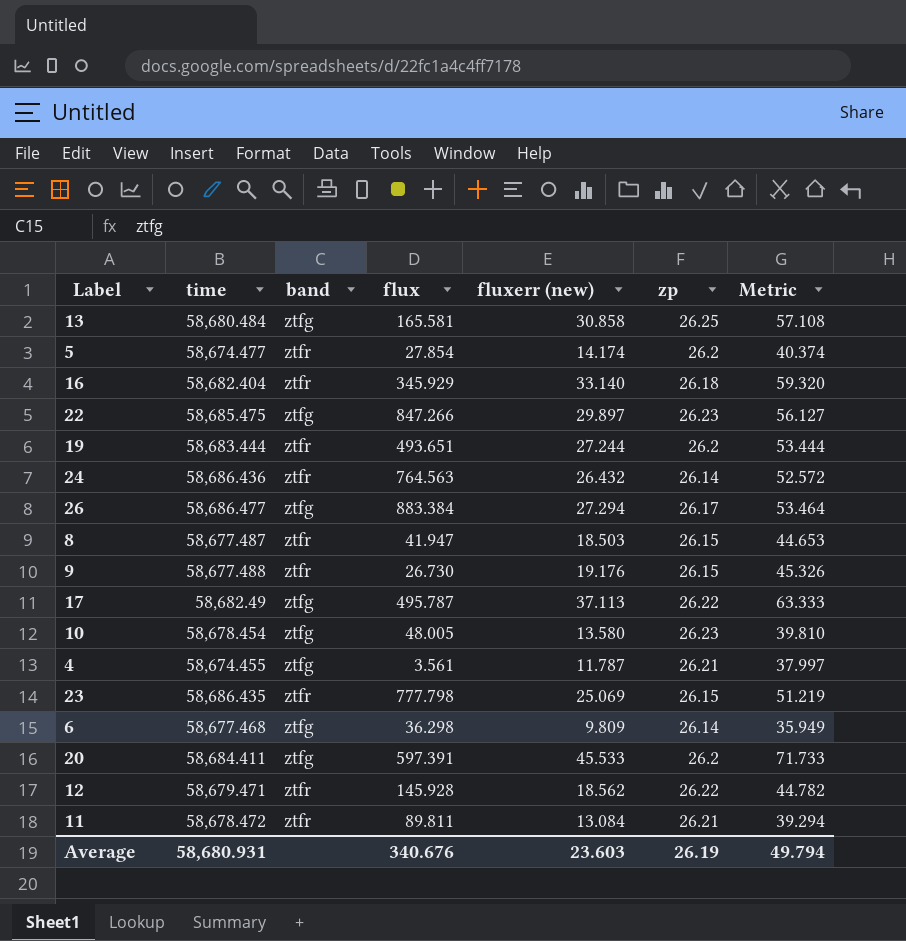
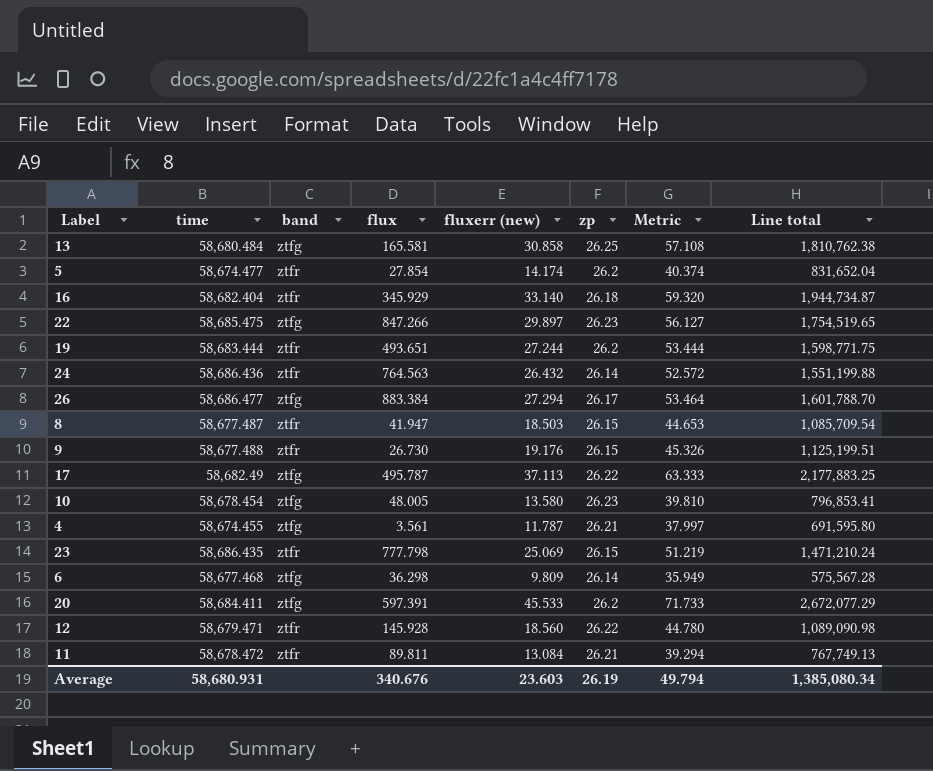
column Line total | formula: none -> [time] * [fluxerr (new)]
12 | fluxerr (new): 18.562 -> 18.560
12 | Metric: 44.782 -> 44.780

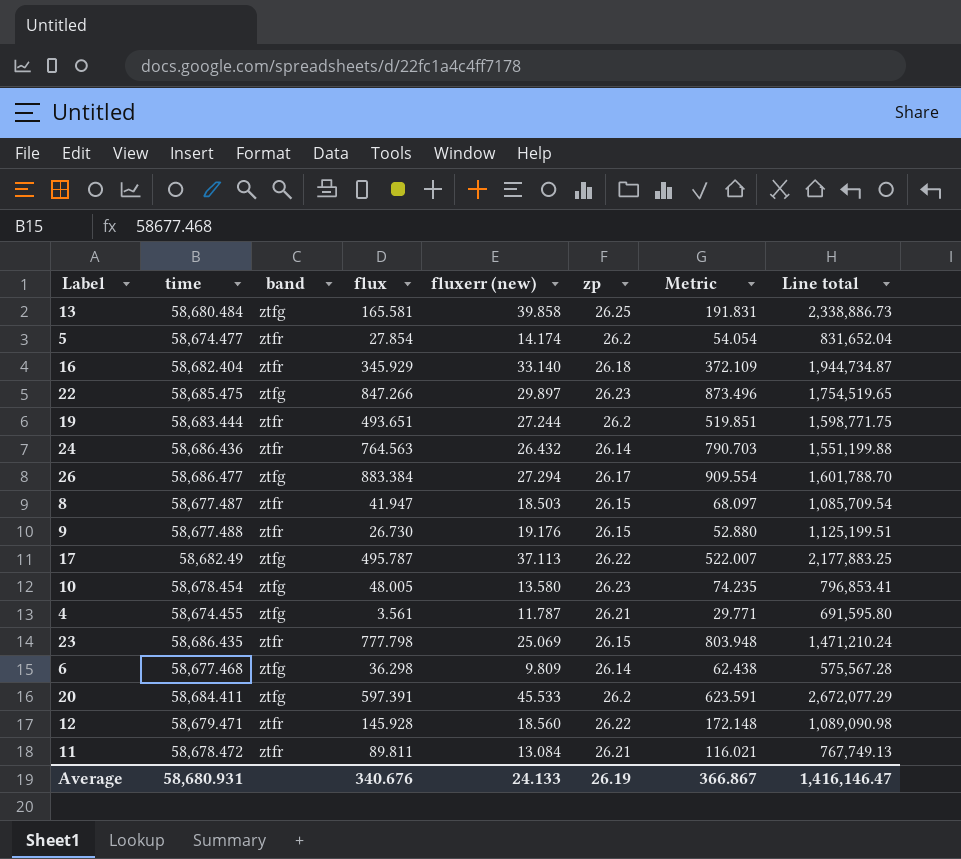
column Metric | formula: [fluxerr (new)] + [zp] -> [flux] + [zp]
13 | fluxerr (new): 30.858 -> 39.858
13 | Line total: 1,810,762.38 -> 2,338,886.73
Average | fluxerr (new): 23.603 -> 24.133
Average | Metric: 49.794 -> 366.867
Average | Line total: 1,385,080.34 -> 1,416,146.47

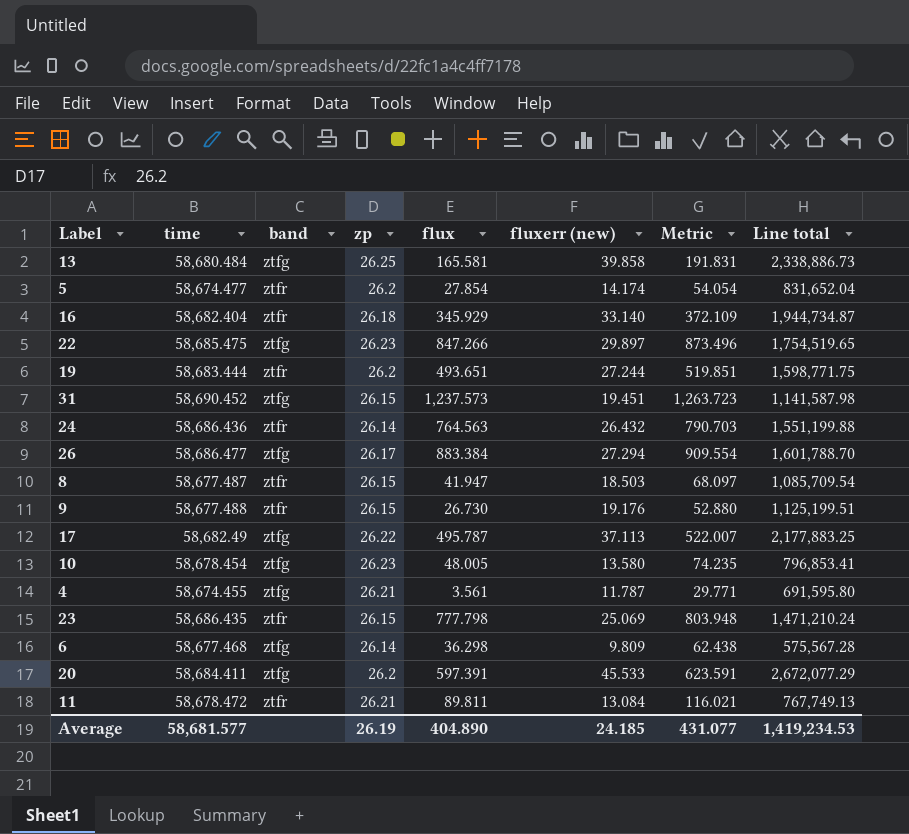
column zp | position: 6 -> 4
row 12: 58,679.471 | ztfr | 145.928 | 18.560 | 26.22 | 172.148 | 1,089,090.98 -> none
row 31: none -> 58,690.452 | ztfg | 26.15 | 1,237.573 | 19.451 | 1,263.723 | 1,141,587.98
Average | time: 58,680.931 -> 58,681.577
Average | flux: 340.676 -> 404.890
Average | fluxerr (new): 24.133 -> 24.185
Average | Metric: 366.867 -> 431.077
Average | Line total: 1,416,146.47 -> 1,419,234.53

